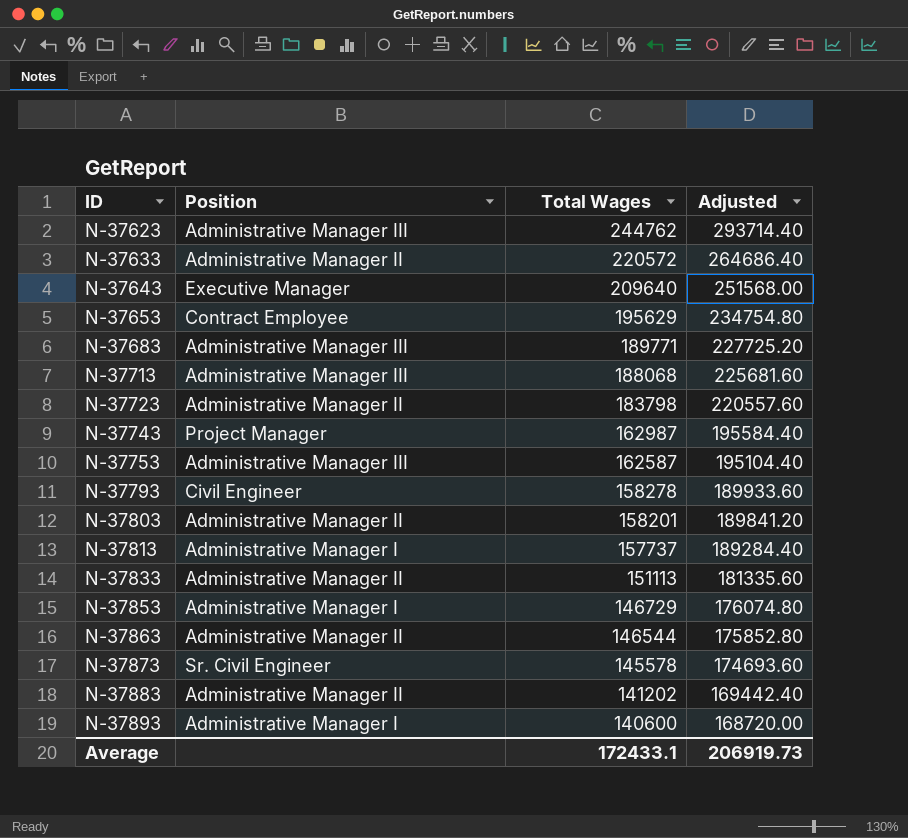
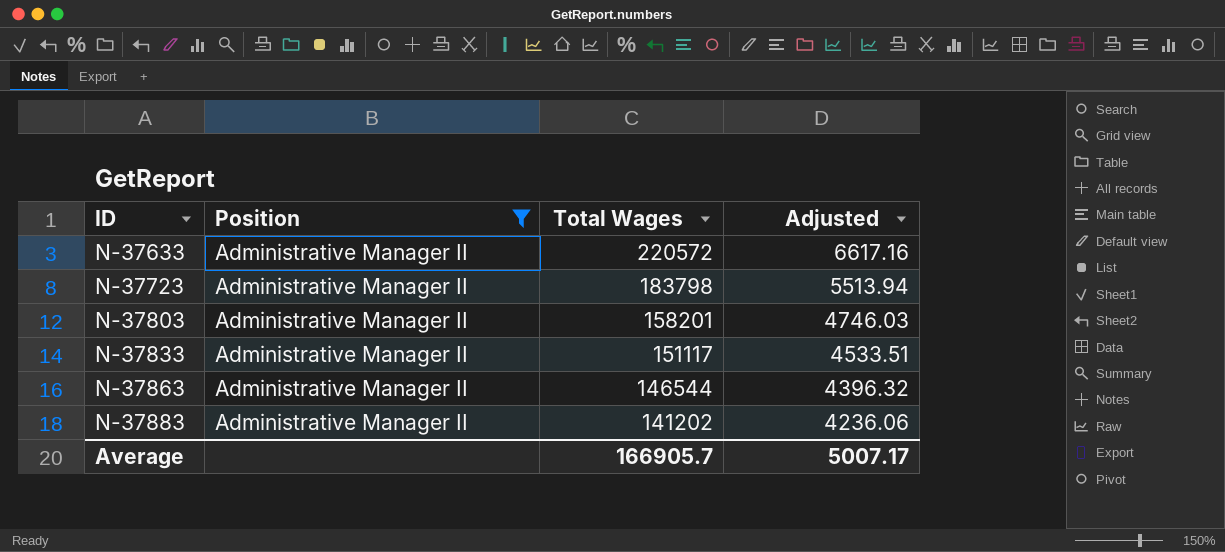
filter: none -> Position = Administrative Manager II
column Adjusted | formula: [Total Wages] * 1.2 -> [Total Wages] * 0.03
N-37833 | Total Wages: 151113 -> 151117
Average | Total Wages: 172433.1 -> 166905.7
Average | Adjusted: 206919.73 -> 5007.17

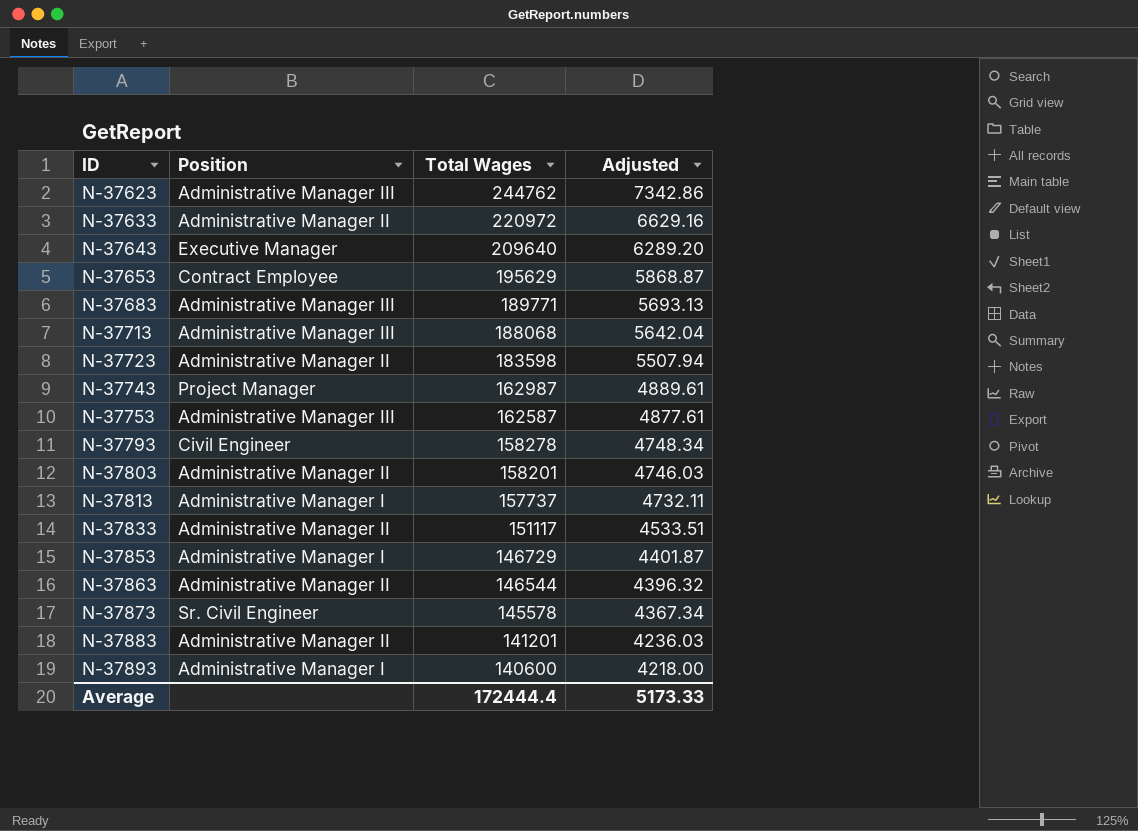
filter: Position = Administrative Manager II -> none
N-37633 | Total Wages: 220572 -> 220972
N-37633 | Adjusted: 6617.16 -> 6629.16
N-37723 | Total Wages: 183798 -> 183598
N-37723 | Adjusted: 5513.94 -> 5507.94
N-37883 | Total Wages: 141202 -> 141201
N-37883 | Adjusted: 4236.06 -> 4236.03
Average | Total Wages: 166905.7 -> 172444.4
Average | Adjusted: 5007.17 -> 5173.33

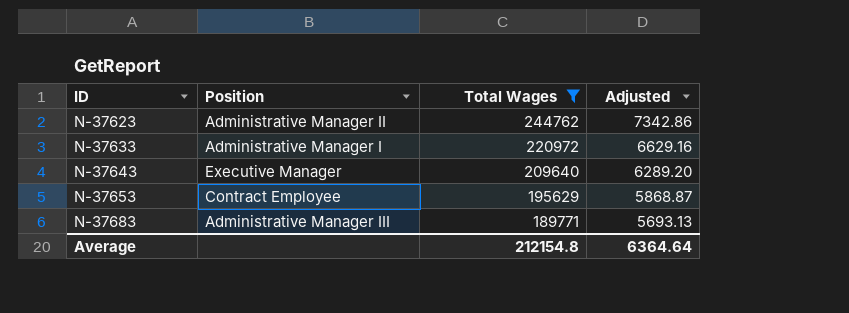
filter: none -> Total Wages >= 189771
N-37623 | Position: Administrative Manager III -> Administrative Manager II
N-37633 | Position: Administrative Manager II -> Administrative Manager I
Average | Total Wages: 172444.4 -> 212154.8
Average | Adjusted: 5173.33 -> 6364.64

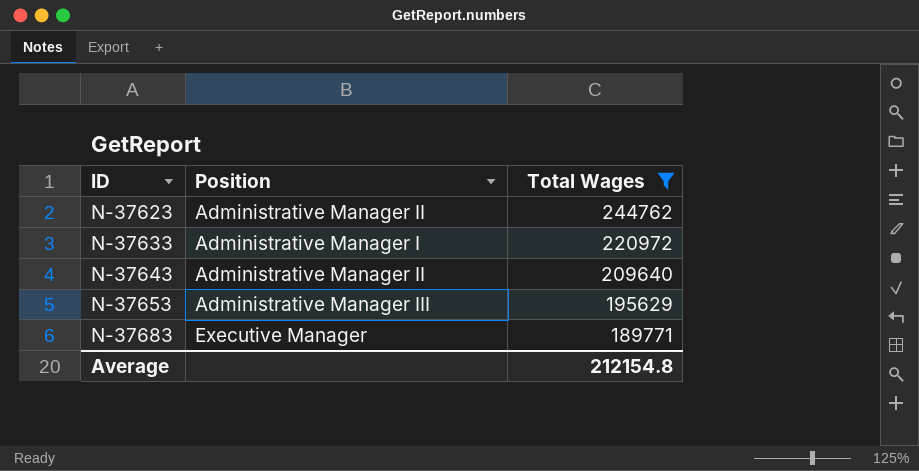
column Adjusted | formula: [Total Wages] * 0.03 -> none
N-37643 | Position: Executive Manager -> Administrative Manager II
N-37653 | Position: Contract Employee -> Administrative Manager III
N-37683 | Position: Administrative Manager III -> Executive Manager

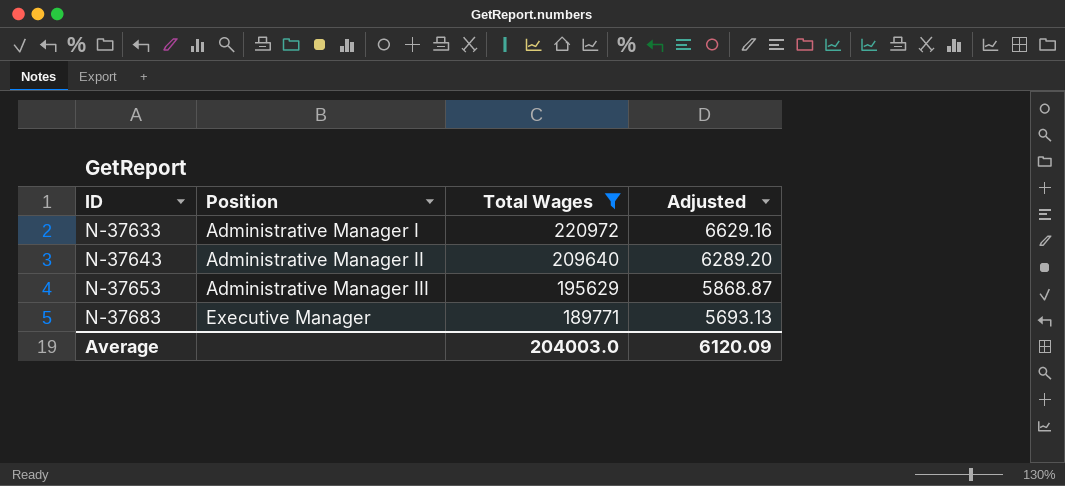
column Adjusted | formula: none -> [Total Wages] * 0.03
row N-37623: Administrative Manager II | 244762 -> none
Average | Total Wages: 212154.8 -> 204003.0

